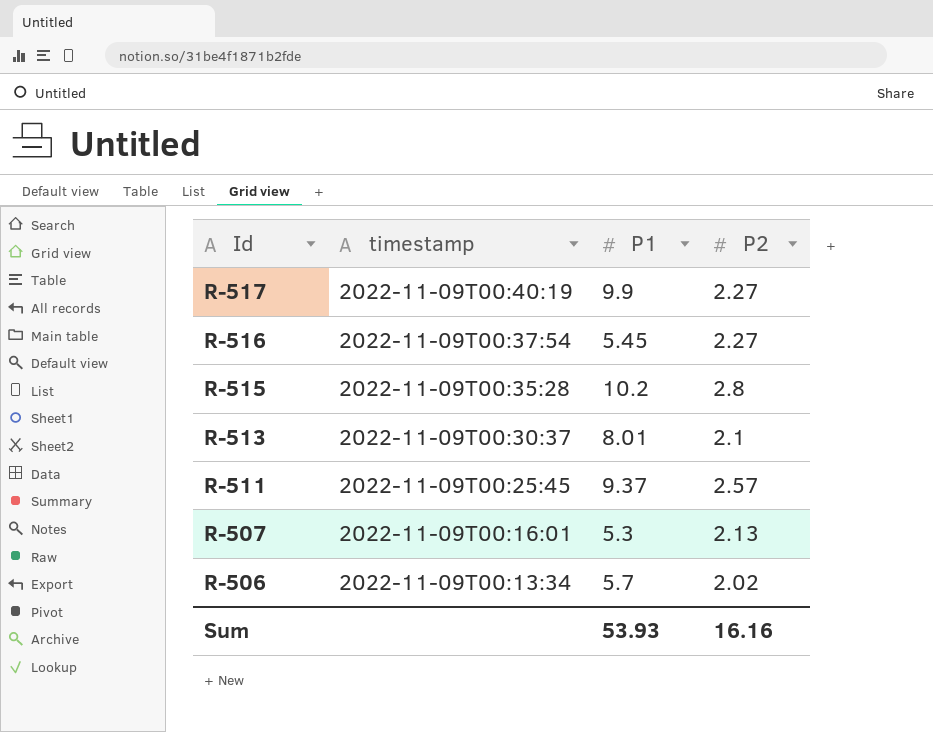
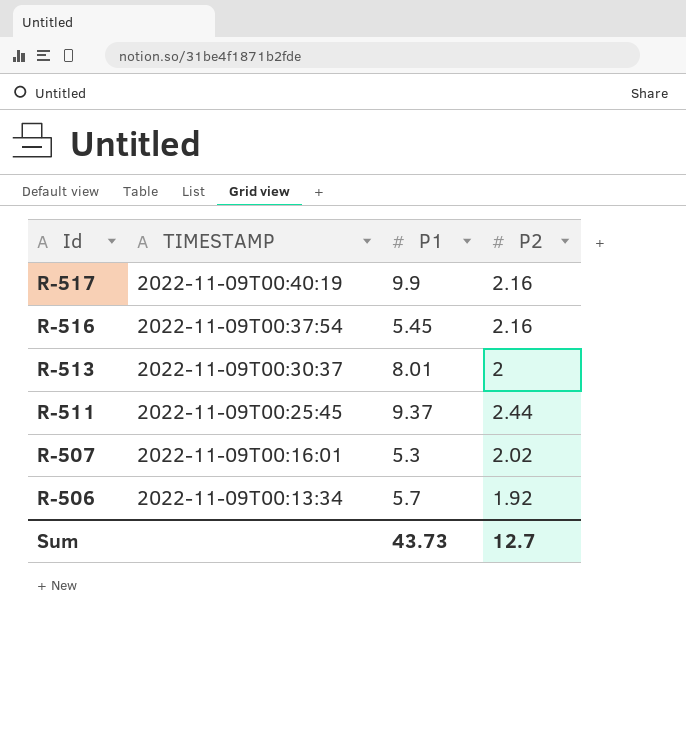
column name: timestamp -> TIMESTAMP
row R-515: 2022-11-09T00:35:28 | 10.2 | 2.8 -> none
R-517 | P2: 2.27 -> 2.16
R-516 | P2: 2.27 -> 2.16
R-513 | P2: 2.1 -> 2
R-511 | P2: 2.57 -> 2.44
R-507 | P2: 2.13 -> 2.02
R-506 | P2: 2.02 -> 1.92
Sum | P1: 53.93 -> 43.73
Sum | P2: 16.16 -> 12.7

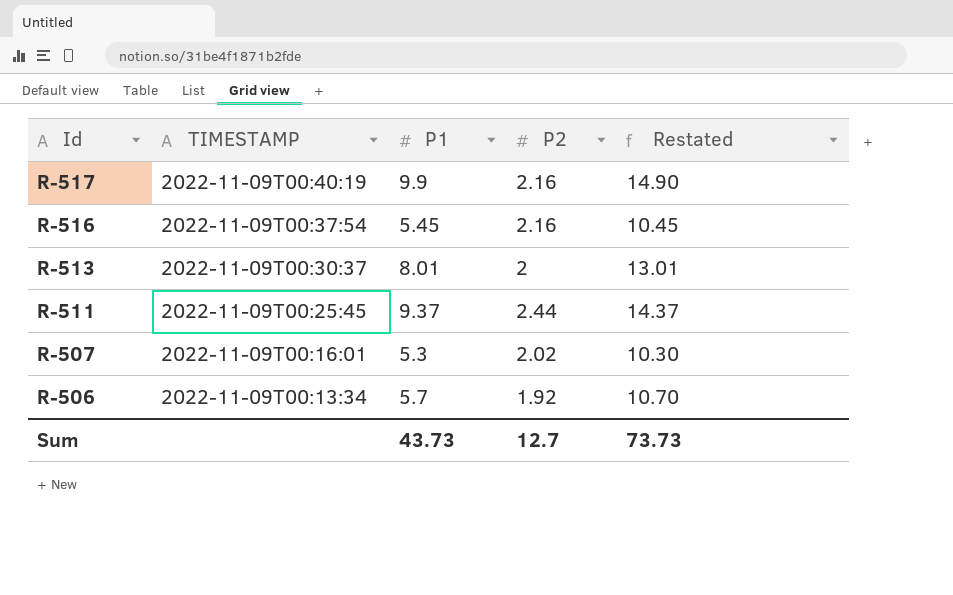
column Restated | formula: none -> [P1] + 5

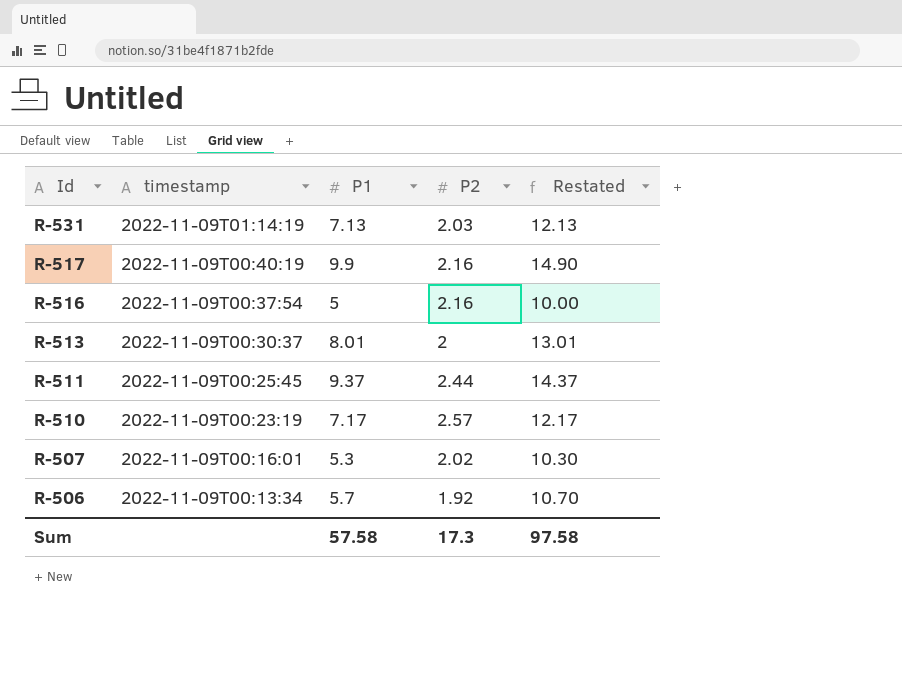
column name: TIMESTAMP -> timestamp
row R-531: none -> 2022-11-09T01:14:19 | 7.13 | 2.03 | 12.13
R-516 | P1: 5.45 -> 5
R-516 | Restated: 10.45 -> 10.00
row R-510: none -> 2022-11-09T00:23:19 | 7.17 | 2.57 | 12.17
Sum | P1: 43.73 -> 57.58
Sum | P2: 12.7 -> 17.3
Sum | Restated: 73.73 -> 97.58

